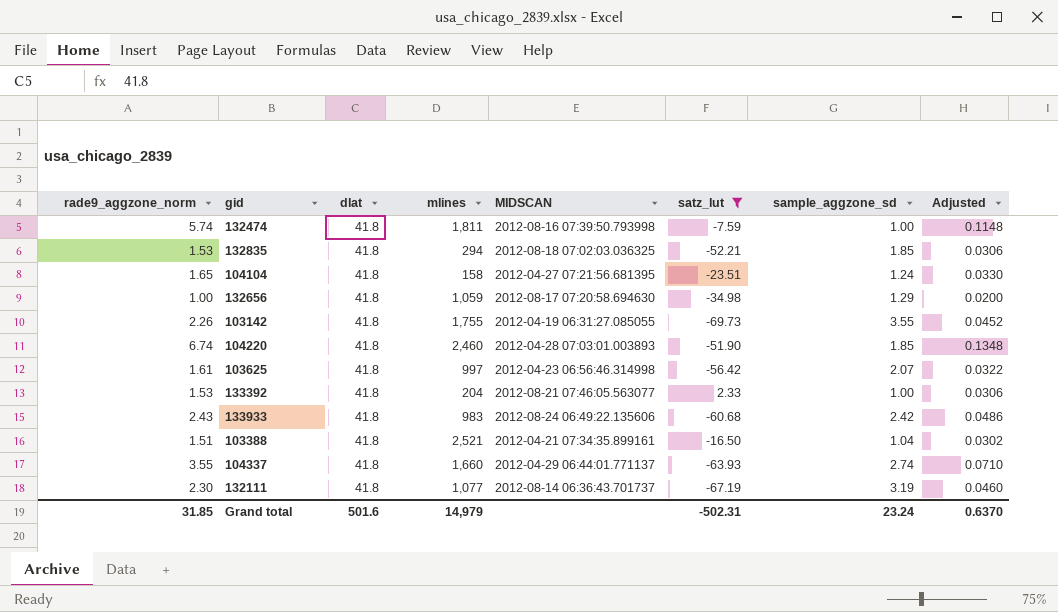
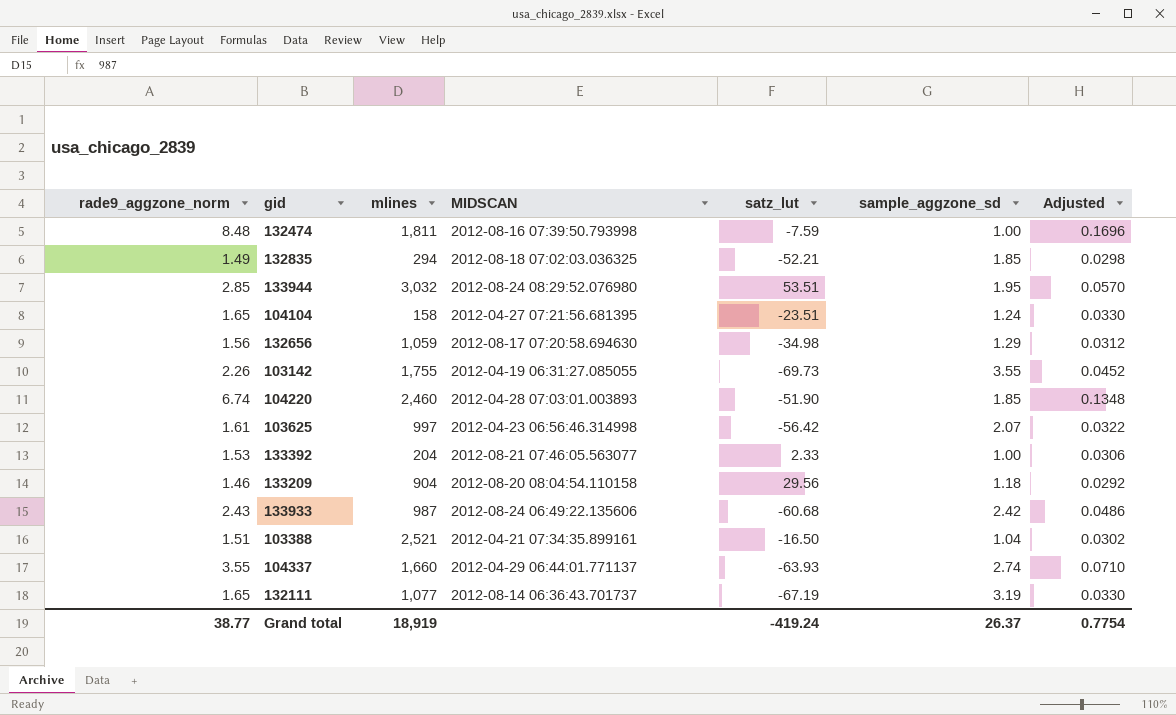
filter: satz_lut <= 2.33 -> none
column dlat | position: 3 -> none
132474 | rade9_aggzone_norm: 5.74 -> 8.48
132474 | Adjusted: 0.1148 -> 0.1696
132835 | rade9_aggzone_norm: 1.53 -> 1.49
132835 | Adjusted: 0.0306 -> 0.0298
132656 | rade9_aggzone_norm: 1.00 -> 1.56
132656 | Adjusted: 0.0200 -> 0.0312
133933 | mlines: 983 -> 987
132111 | rade9_aggzone_norm: 2.30 -> 1.65
132111 | Adjusted: 0.0460 -> 0.0330
Grand total | rade9_aggzone_norm: 31.85 -> 38.77
Grand total | mlines: 14,979 -> 18,919
Grand total | satz_lut: -502.31 -> -419.24
Grand total | sample_aggzone_sd: 23.24 -> 26.37
Grand total | Adjusted: 0.6370 -> 0.7754

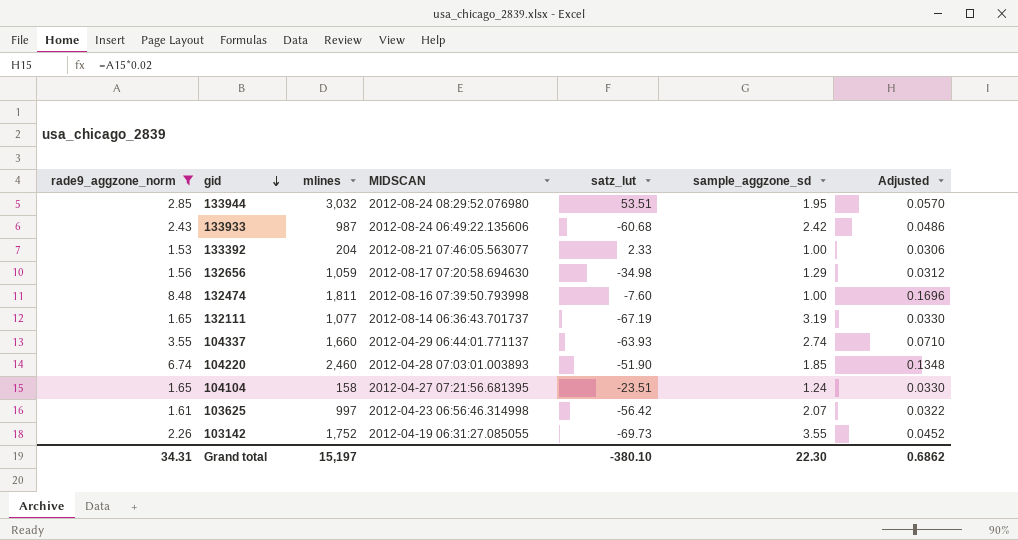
filter: none -> rade9_aggzone_norm >= 1.53
row order: none -> gid descending
132474 | satz_lut: -7.59 -> -7.60
103142 | mlines: 1,755 -> 1,752
Grand total | rade9_aggzone_norm: 38.77 -> 34.31
Grand total | mlines: 18,919 -> 15,197
Grand total | satz_lut: -419.24 -> -380.10
Grand total | sample_aggzone_sd: 26.37 -> 22.30
Grand total | Adjusted: 0.7754 -> 0.6862

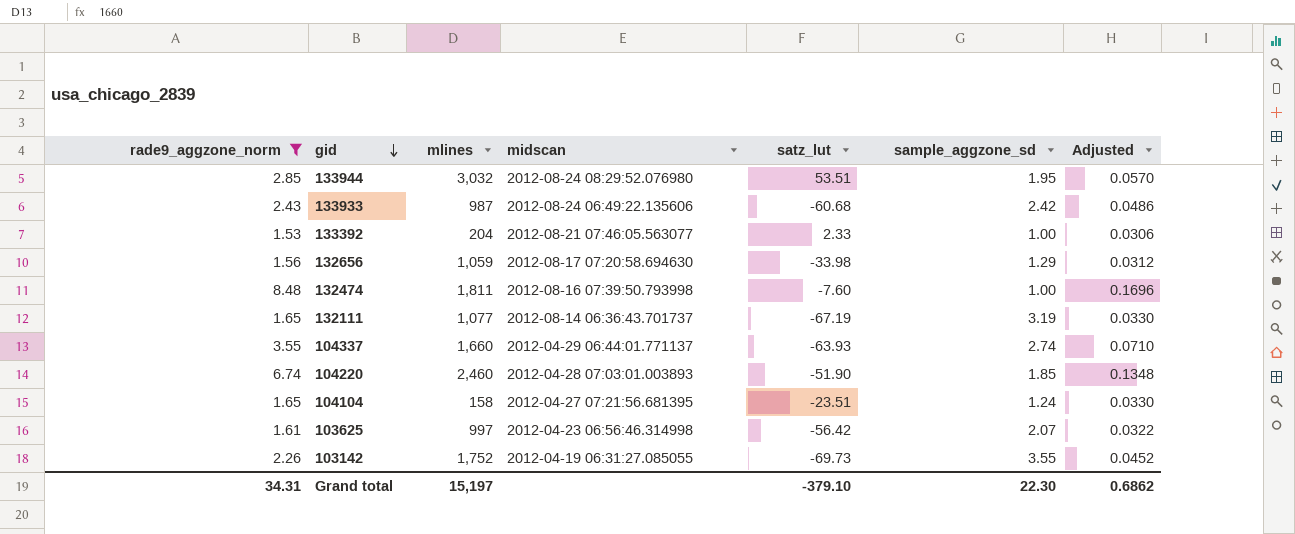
column name: MIDSCAN -> midscan
132656 | satz_lut: -34.98 -> -33.98
Grand total | satz_lut: -380.10 -> -379.10

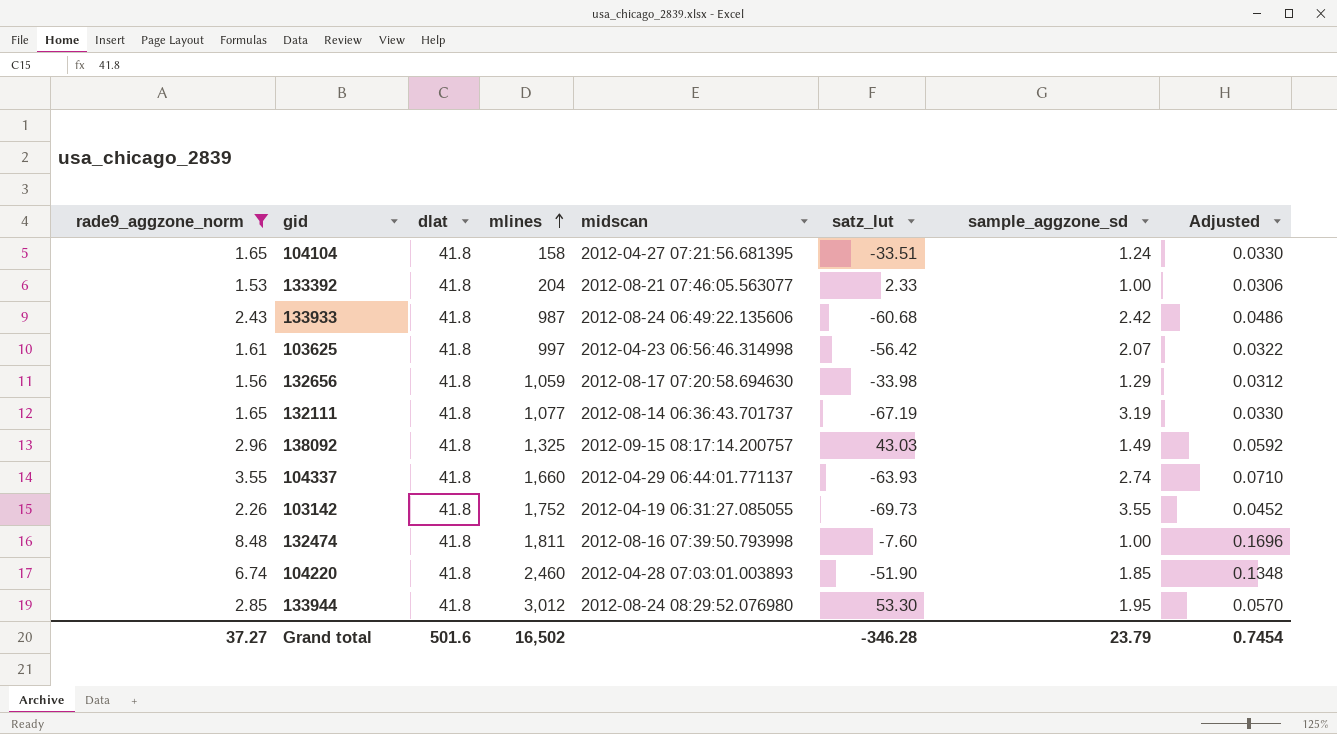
row order: gid descending -> mlines ascending
column dlat | position: none -> 3
104104 | satz_lut: -23.51 -> -33.51
row 138092: none -> 2.96 | 41.8 | 1,325 | 2012-09-15 08:17:14.200757 | 43.03 | 1.49 | 0.0592
133944 | mlines: 3,032 -> 3,012
133944 | satz_lut: 53.51 -> 53.30
Grand total | rade9_aggzone_norm: 34.31 -> 37.27
Grand total | mlines: 15,197 -> 16,502
Grand total | satz_lut: -379.10 -> -346.28
Grand total | sample_aggzone_sd: 22.30 -> 23.79
Grand total | Adjusted: 0.6862 -> 0.7454

